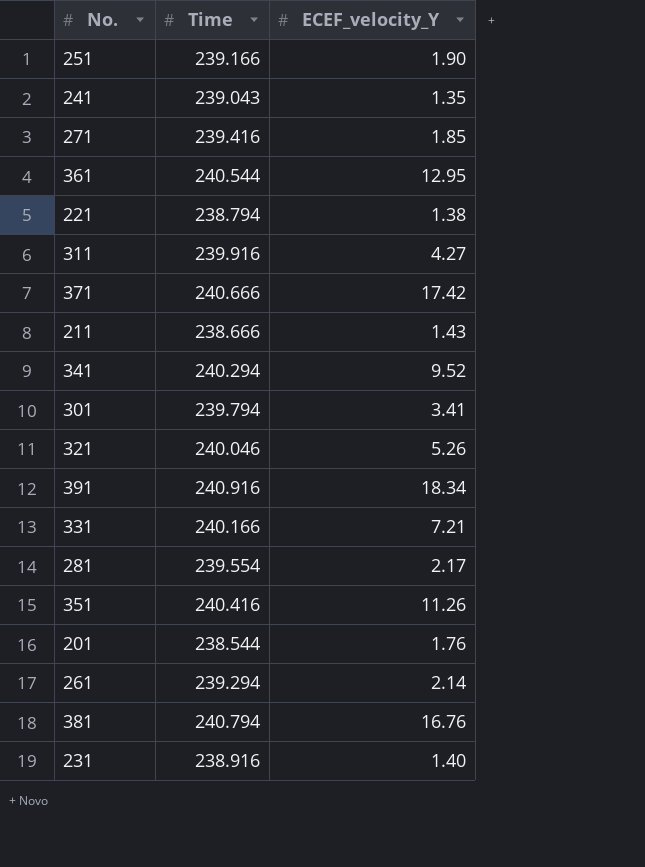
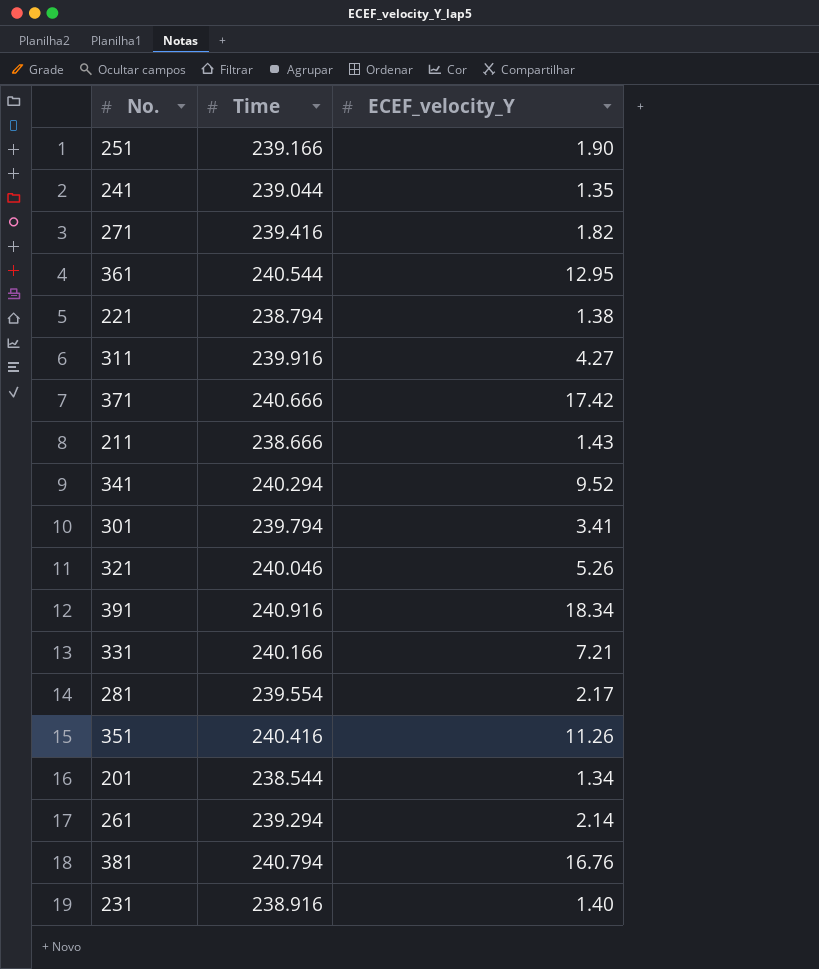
241 | Time: 239.043 -> 239.044
271 | ECEF_velocity_Y: 1.85 -> 1.82
201 | ECEF_velocity_Y: 1.76 -> 1.34

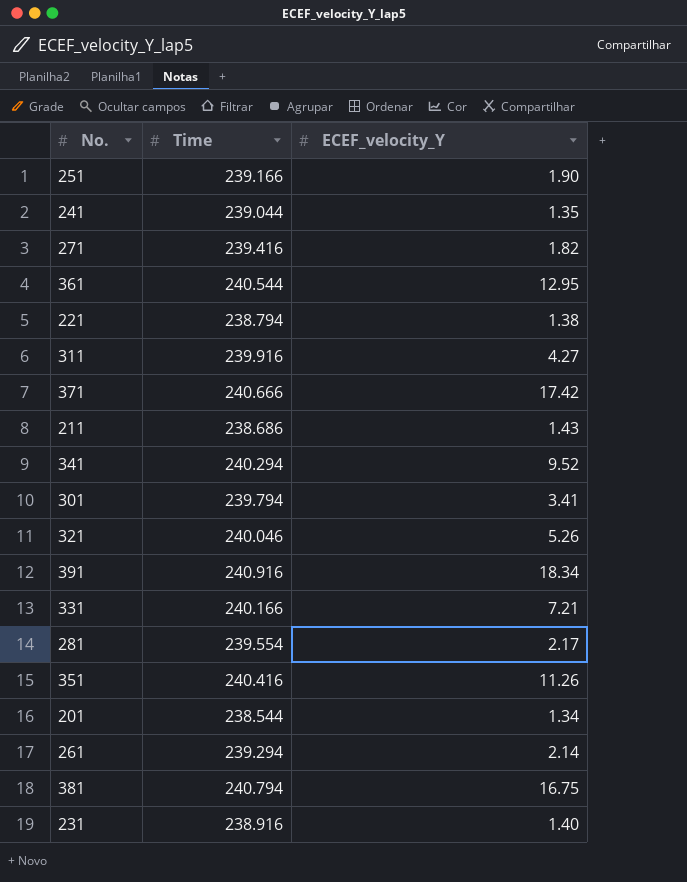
211 | Time: 238.666 -> 238.686
381 | ECEF_velocity_Y: 16.76 -> 16.75

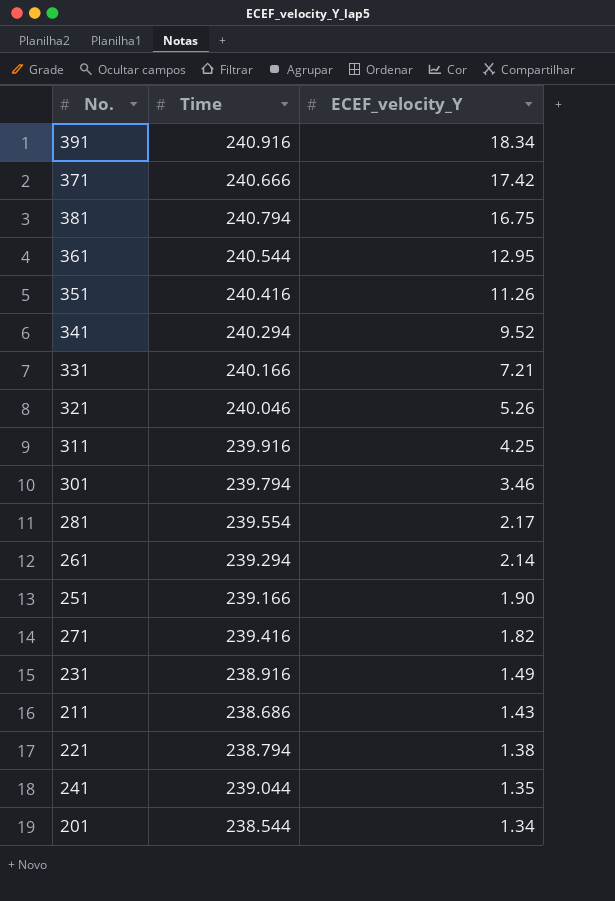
row order: none -> ECEF_velocity_Y descending
311 | ECEF_velocity_Y: 4.27 -> 4.25
301 | ECEF_velocity_Y: 3.41 -> 3.46
231 | ECEF_velocity_Y: 1.40 -> 1.49

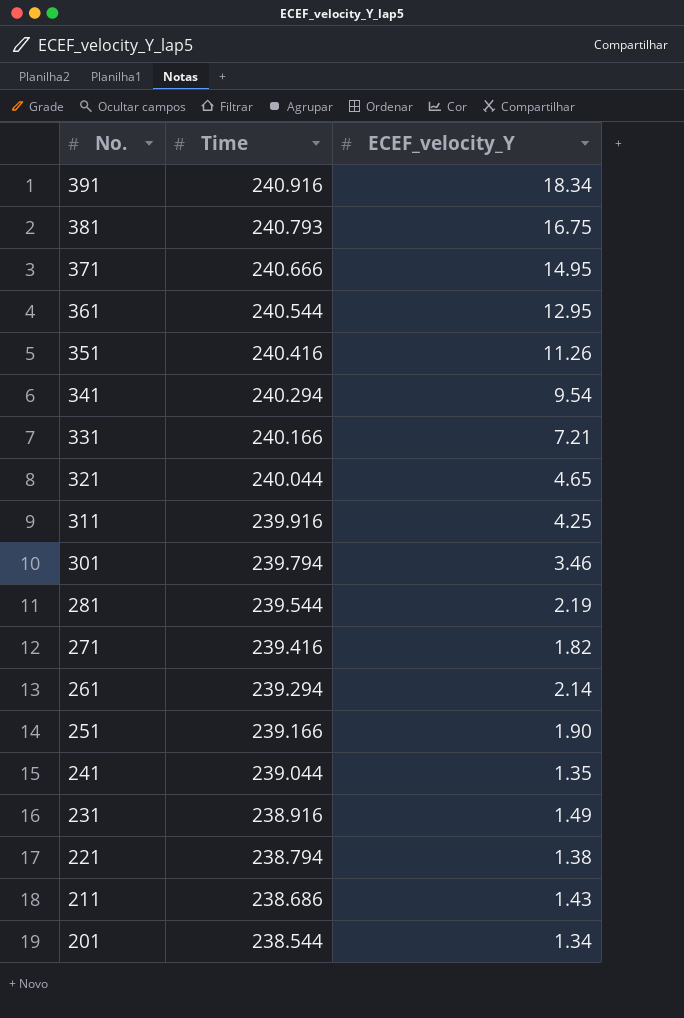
row order: ECEF_velocity_Y descending -> No. descending
381 | Time: 240.794 -> 240.793
371 | ECEF_velocity_Y: 17.42 -> 14.95
341 | ECEF_velocity_Y: 9.52 -> 9.54
321 | Time: 240.046 -> 240.044
321 | ECEF_velocity_Y: 5.26 -> 4.65
281 | Time: 239.554 -> 239.544
281 | ECEF_velocity_Y: 2.17 -> 2.19

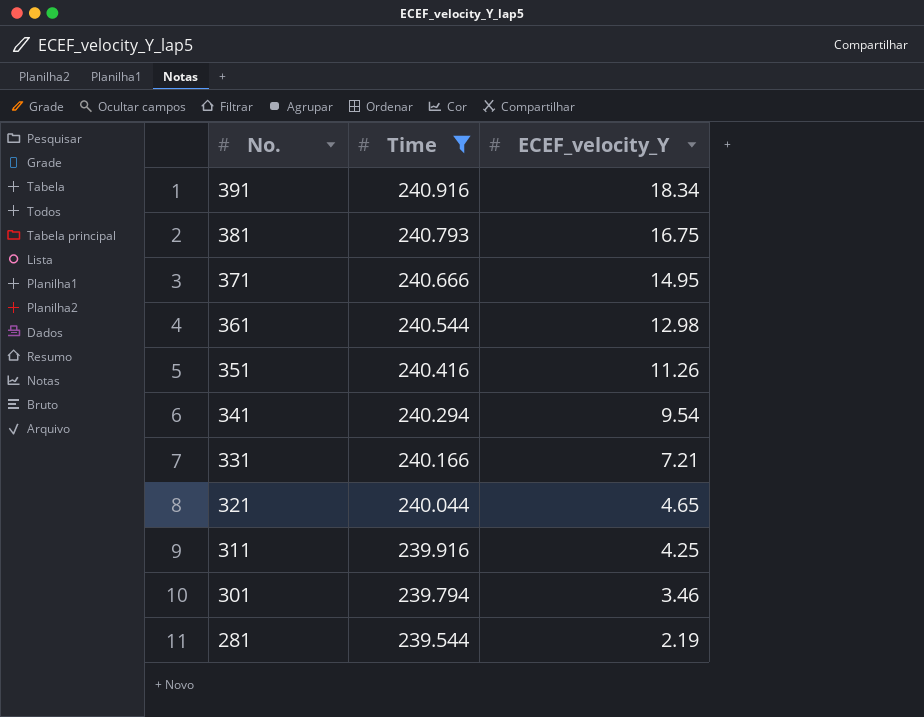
filter: none -> Time >= 239.544
361 | ECEF_velocity_Y: 12.95 -> 12.98

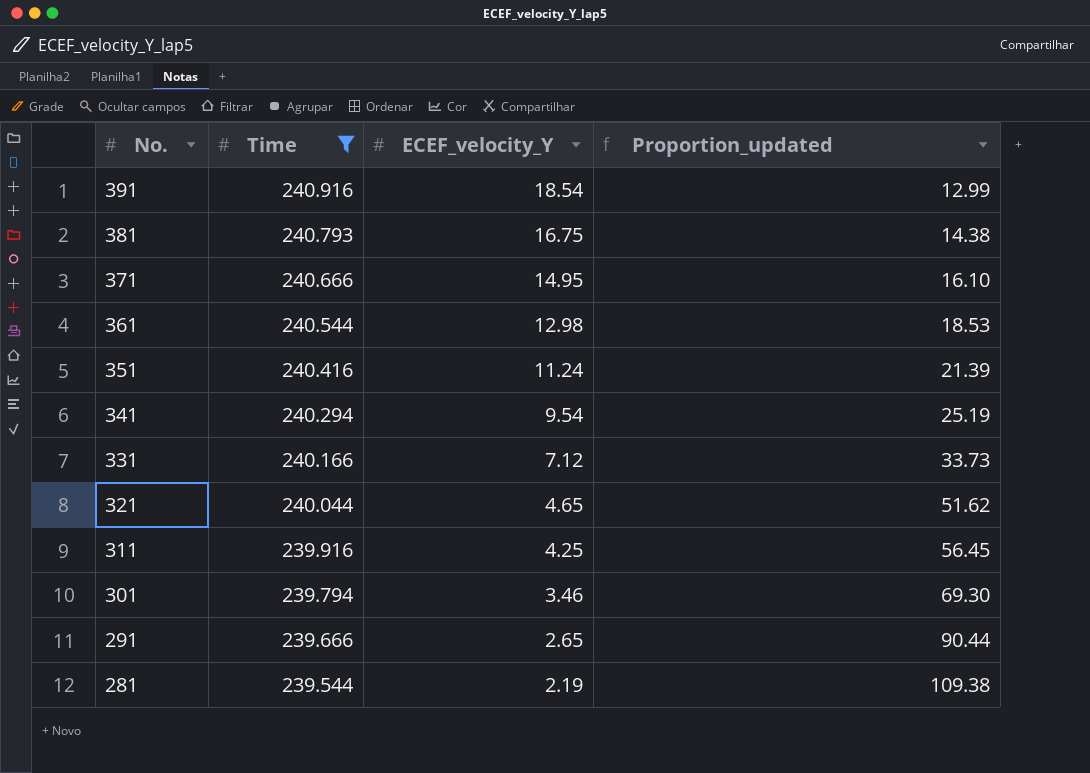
column Proportion_updated | formula: none -> [Time] / [ECEF_velocity_Y]
391 | ECEF_velocity_Y: 18.34 -> 18.54
351 | ECEF_velocity_Y: 11.26 -> 11.24
331 | ECEF_velocity_Y: 7.21 -> 7.12
row 291: none -> 239.666 | 2.65 | 90.44

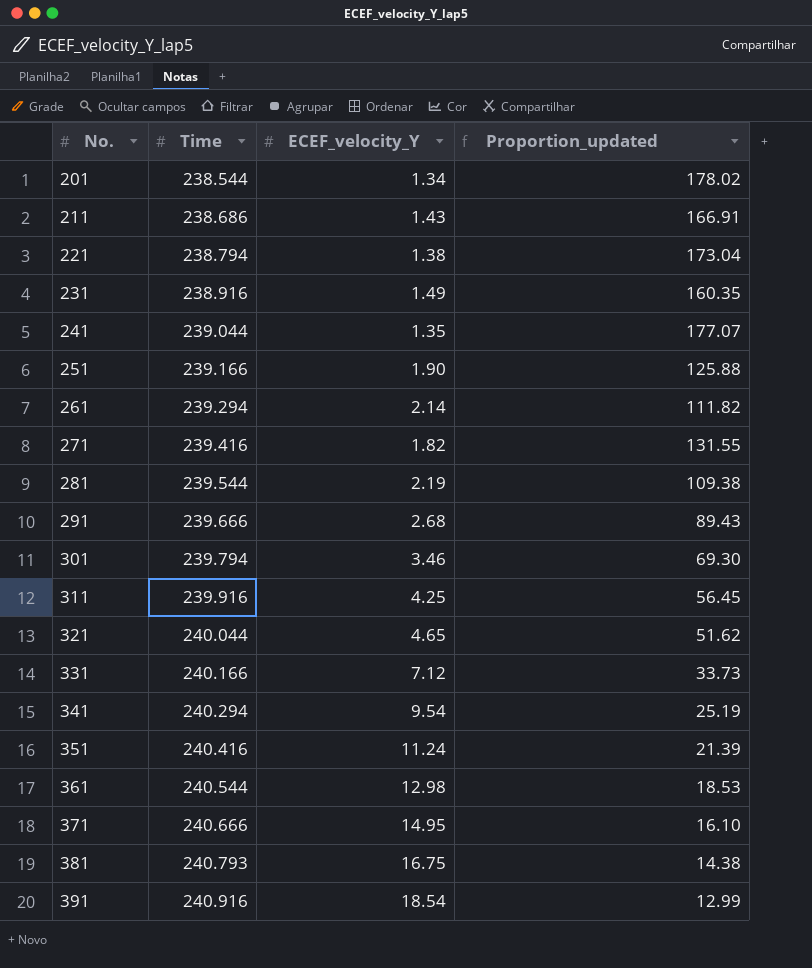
filter: Time >= 239.544 -> none
row order: No. descending -> No. ascending
291 | ECEF_velocity_Y: 2.65 -> 2.68
291 | Proportion_updated: 90.44 -> 89.43

